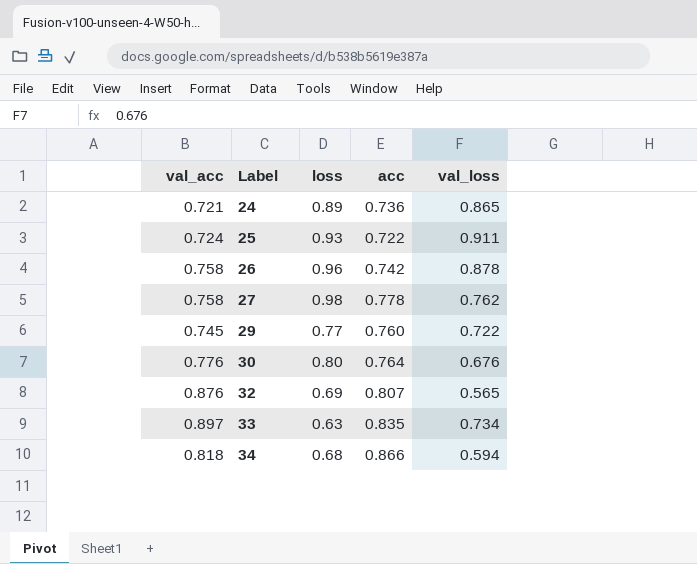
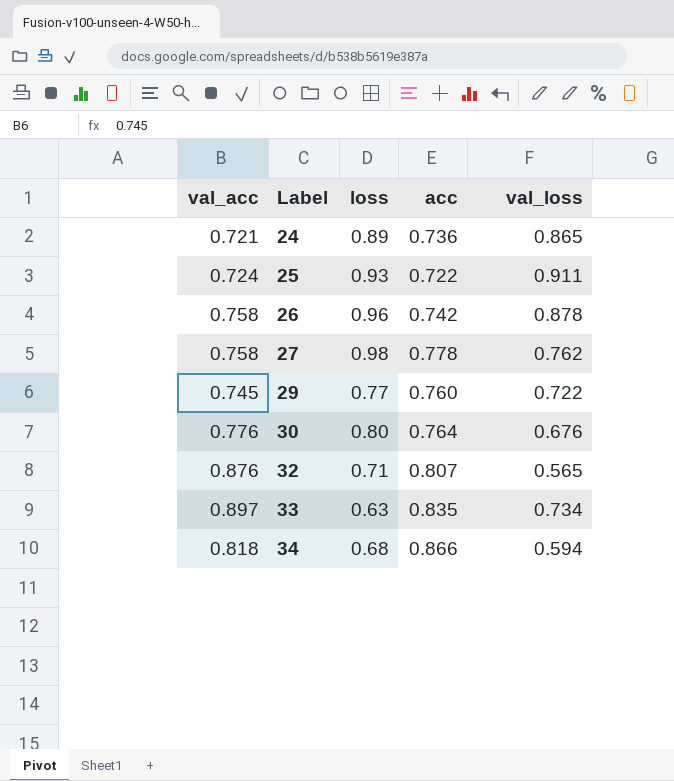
32 | loss: 0.69 -> 0.71

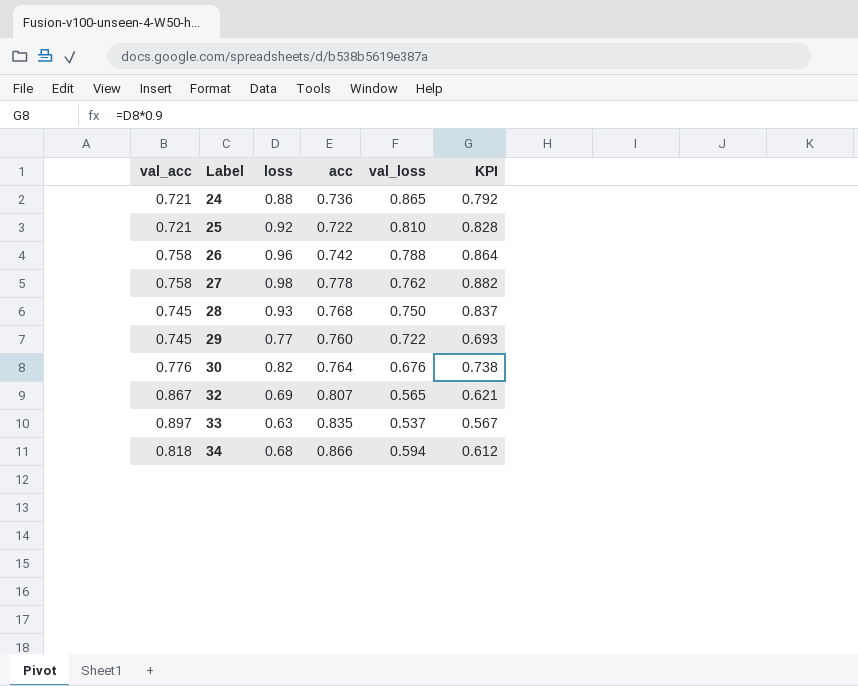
column KPI | formula: none -> [loss] * 0.9
24 | loss: 0.89 -> 0.88
25 | val_acc: 0.724 -> 0.721
25 | loss: 0.93 -> 0.92
25 | val_loss: 0.911 -> 0.810
26 | val_loss: 0.878 -> 0.788
row 28: none -> 0.745 | 0.93 | 0.768 | 0.750 | 0.837
30 | loss: 0.80 -> 0.82
32 | val_acc: 0.876 -> 0.867
32 | loss: 0.71 -> 0.69
33 | val_loss: 0.734 -> 0.537

